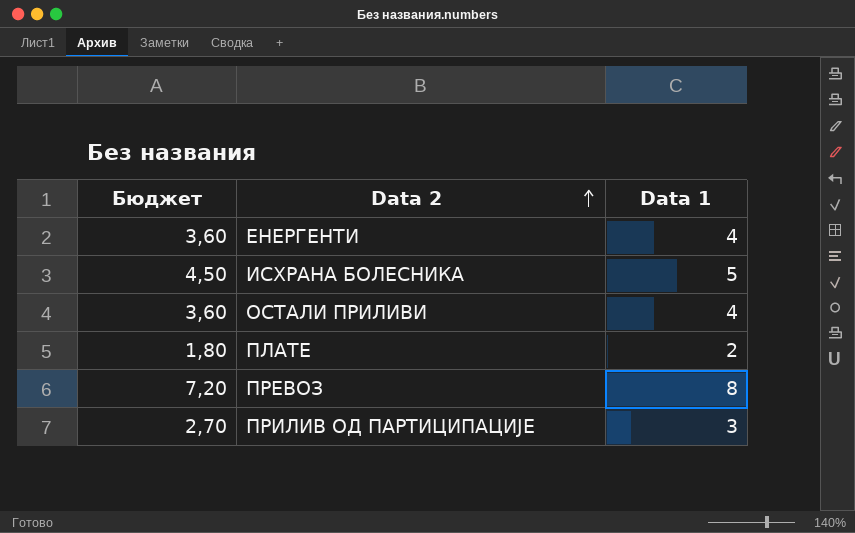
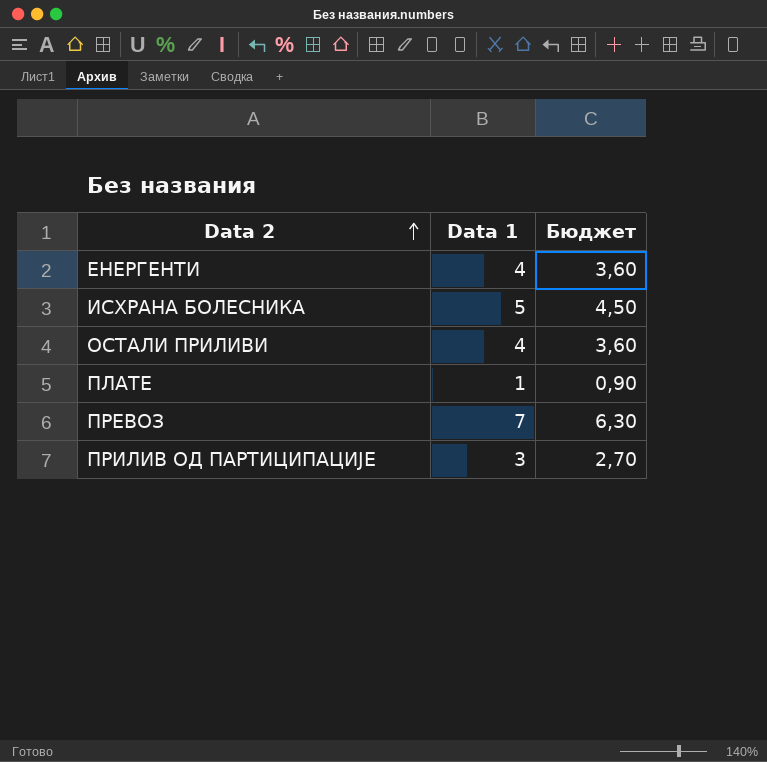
column Бюджет | position: 1 -> 3
ПЛАТЕ | Data 1: 2 -> 1
ПЛАТЕ | Бюджет: 1,80 -> 0,90
ПРЕВОЗ | Data 1: 8 -> 7
ПРЕВОЗ | Бюджет: 7,20 -> 6,30

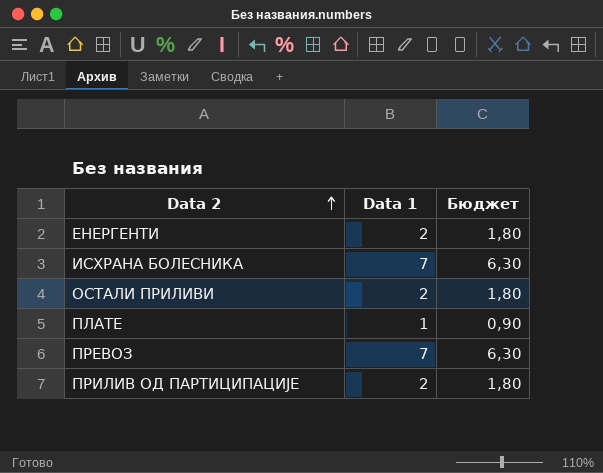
ЕНЕРГЕНТИ | Data 1: 4 -> 2
ЕНЕРГЕНТИ | Бюджет: 3,60 -> 1,80
ИСХРАНА БОЛЕСНИКА | Data 1: 5 -> 7
ИСХРАНА БОЛЕСНИКА | Бюджет: 4,50 -> 6,30
ОСТАЛИ ПРИЛИВИ | Data 1: 4 -> 2
ОСТАЛИ ПРИЛИВИ | Бюджет: 3,60 -> 1,80
ПРИЛИВ ОД ПАРТИЦИПАЦИЈЕ | Data 1: 3 -> 2
ПРИЛИВ ОД ПАРТИЦИПАЦИЈЕ | Бюджет: 2,70 -> 1,80

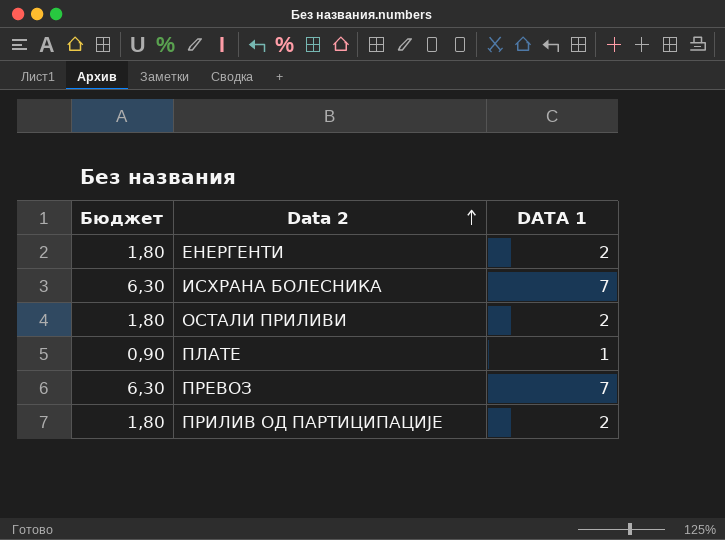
column Бюджет | position: 3 -> 1
column name: Data 1 -> DATA 1

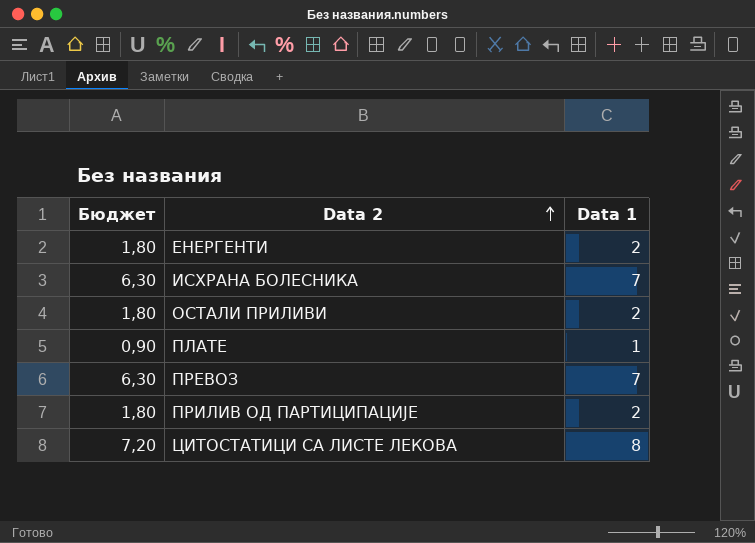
column name: DATA 1 -> Data 1
row ЦИТОСТАТИЦИ СА ЛИСТЕ ЛЕКОВА: none -> 7,20 | 8

